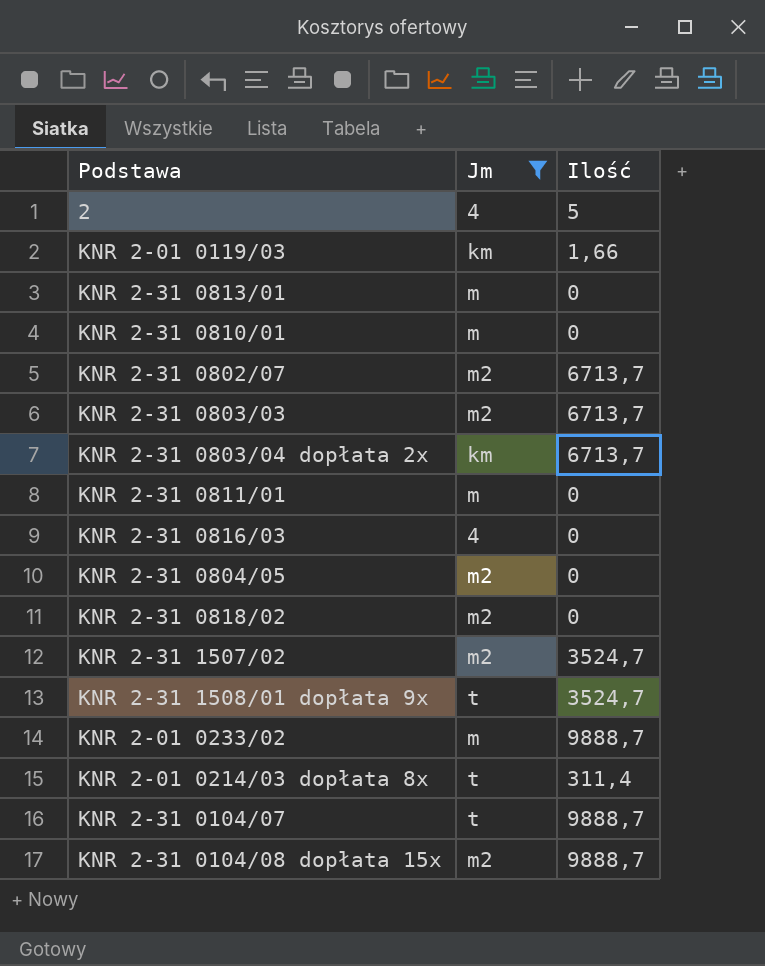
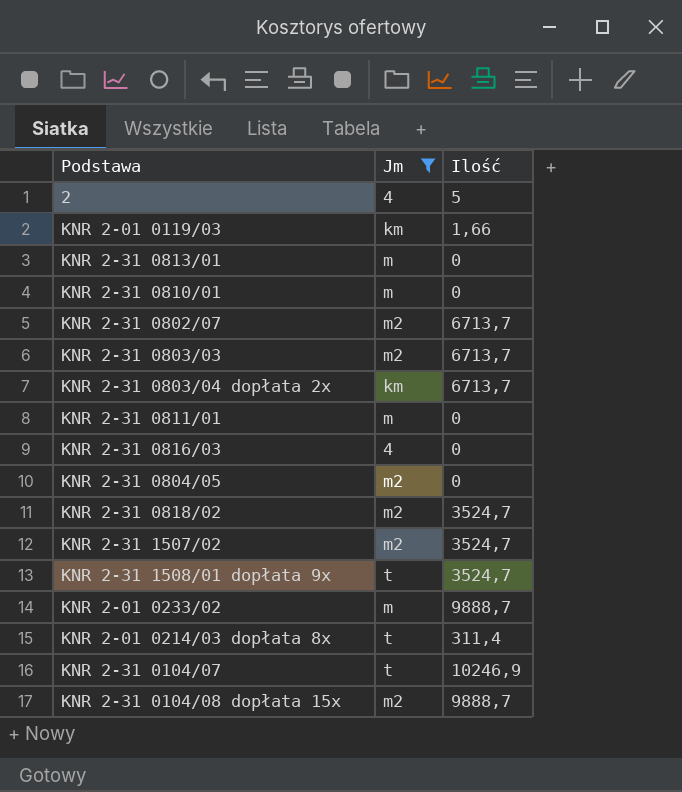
KNR 2-31 0818/02 | Ilość: 0 -> 3524,7
KNR 2-31 0104/07 | Ilość: 9888,7 -> 10246,9

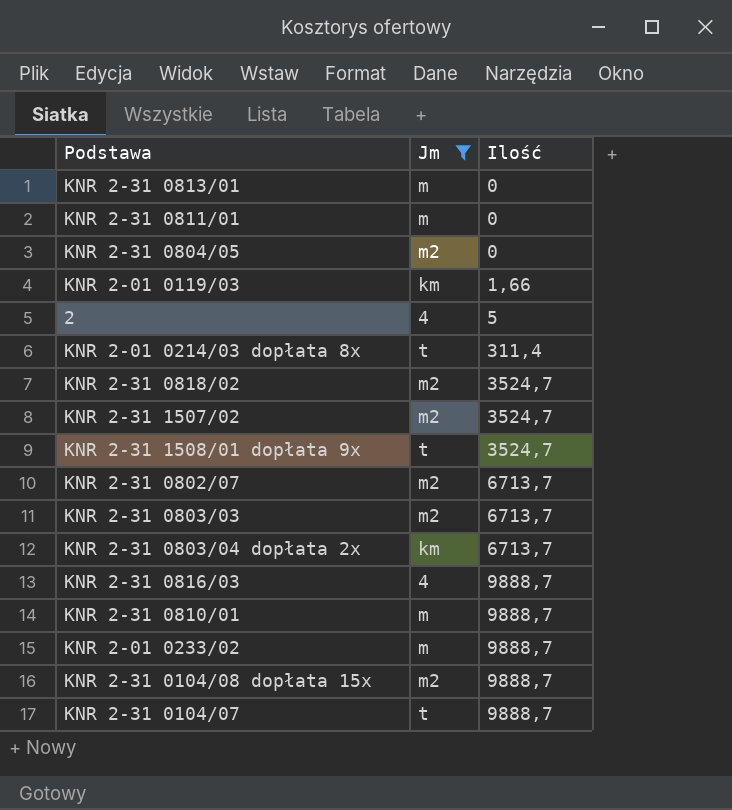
row order: none -> Ilość ascending
KNR 2-31 0816/03 | Ilość: 0 -> 9888,7
KNR 2-31 0810/01 | Ilość: 0 -> 9888,7
KNR 2-31 0104/07 | Ilość: 10246,9 -> 9888,7

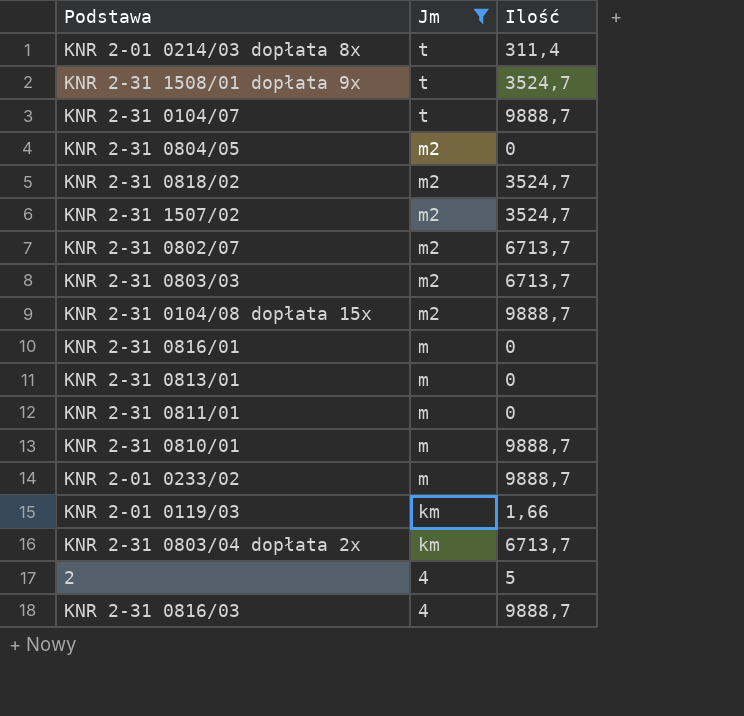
row order: Ilość ascending -> Jm descending
row KNR 2-31 0816/01: none -> m | 0

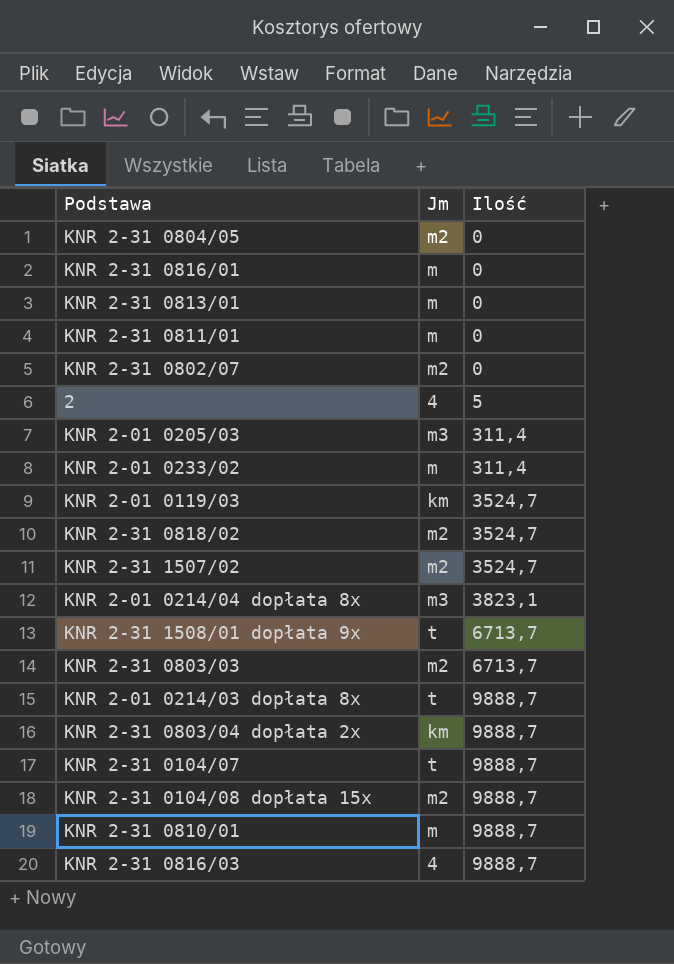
filter: Jm != m3 -> none
row order: Jm descending -> Ilość ascending
KNR 2-31 0802/07 | Ilość: 6713,7 -> 0
KNR 2-01 0233/02 | Ilość: 9888,7 -> 311,4
KNR 2-01 0119/03 | Ilość: 1,66 -> 3524,7
KNR 2-31 1508/01 dopłata 9x | Ilość: 3524,7 -> 6713,7
KNR 2-01 0214/03 dopłata 8x | Ilość: 311,4 -> 9888,7
KNR 2-31 0803/04 dopłata 2x | Ilość: 6713,7 -> 9888,7

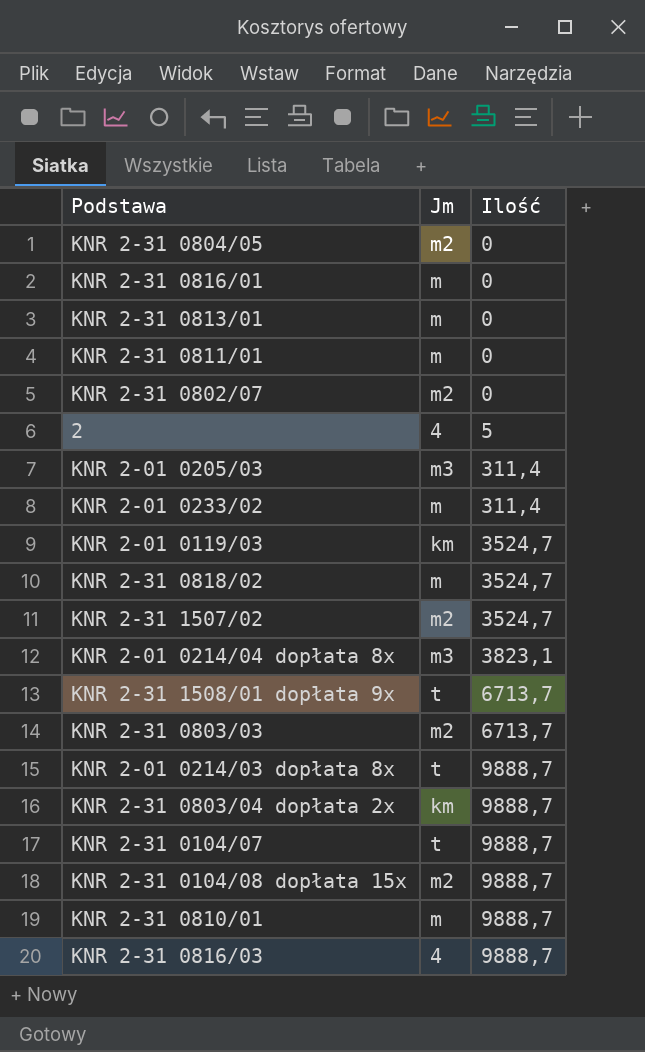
KNR 2-31 0818/02 | Jm: m2 -> m

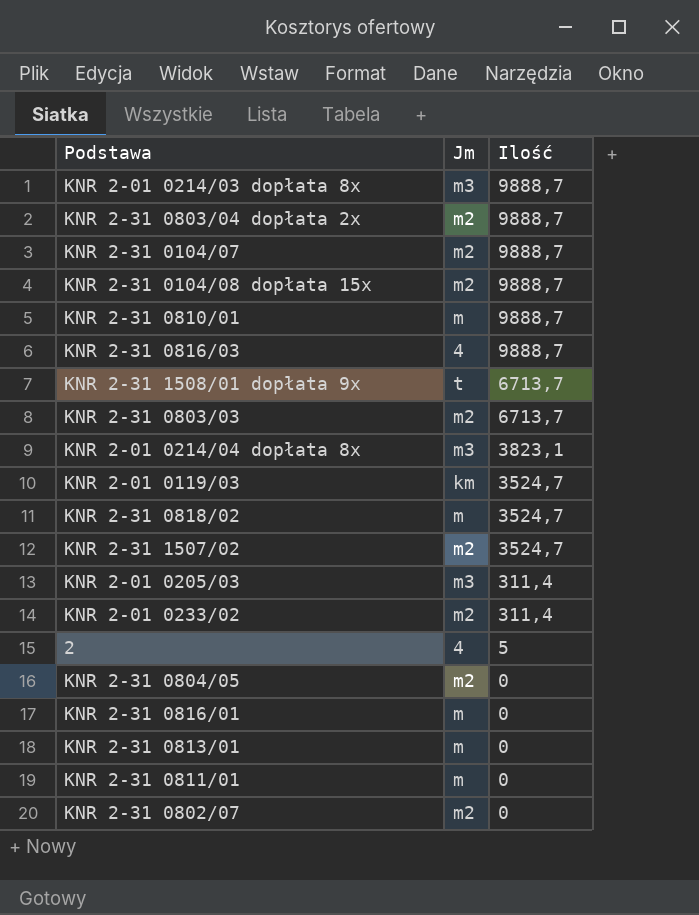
row order: Ilość ascending -> Ilość descending
KNR 2-01 0214/03 dopłata 8x | Jm: t -> m3
KNR 2-31 0803/04 dopłata 2x | Jm: km -> m2
KNR 2-31 0104/07 | Jm: t -> m2
KNR 2-01 0233/02 | Jm: m -> m2

